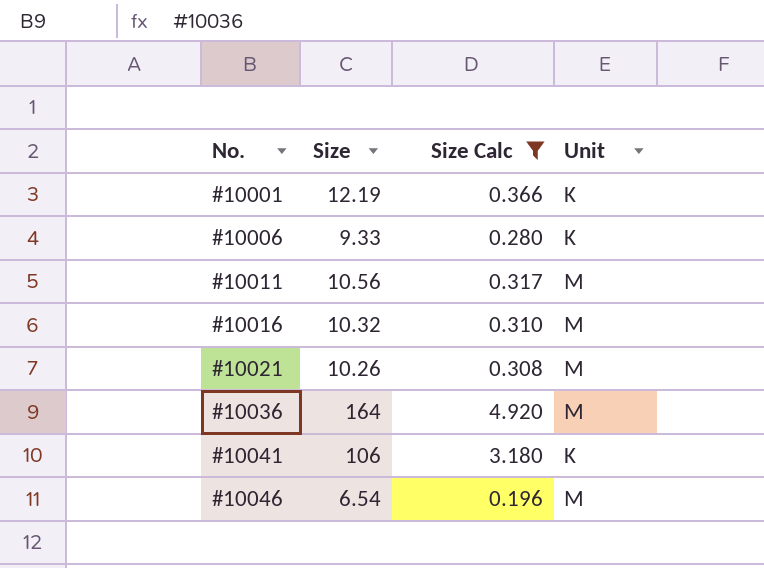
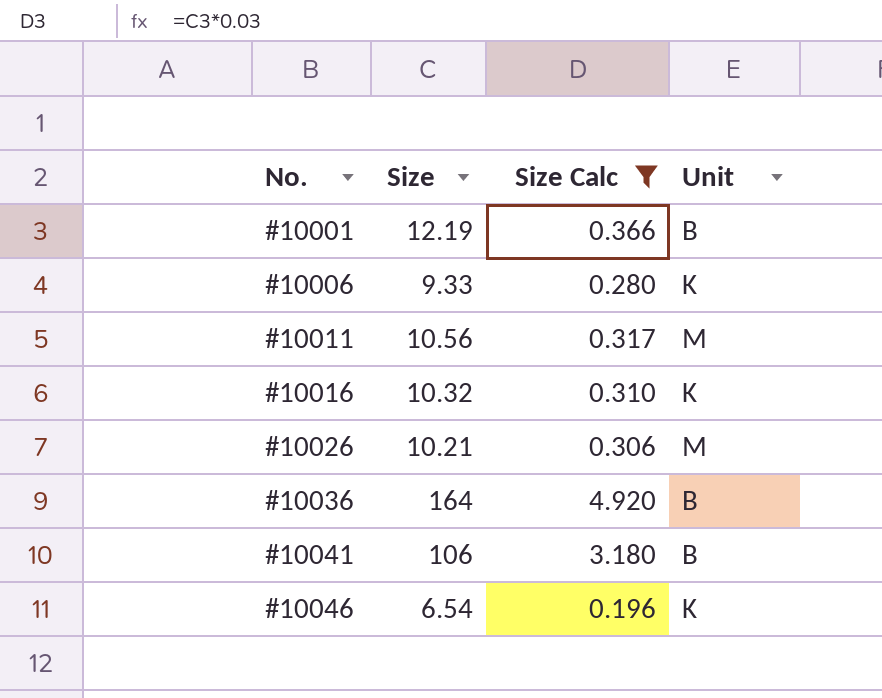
row #10021: 10.26 | 0.308 | M -> none
#10001 | Unit: K -> B
#10016 | Unit: M -> K
row #10026: none -> 10.21 | 0.306 | M
#10036 | Unit: M -> B
#10041 | Unit: K -> B
#10046 | Unit: M -> K

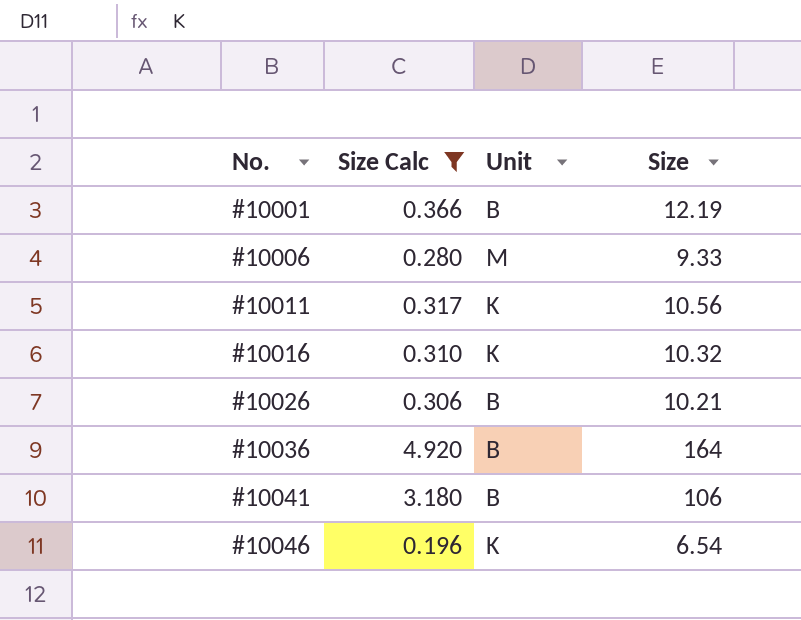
column Size | position: 2 -> 4
#10006 | Unit: K -> M
#10011 | Unit: M -> K
#10026 | Unit: M -> B

